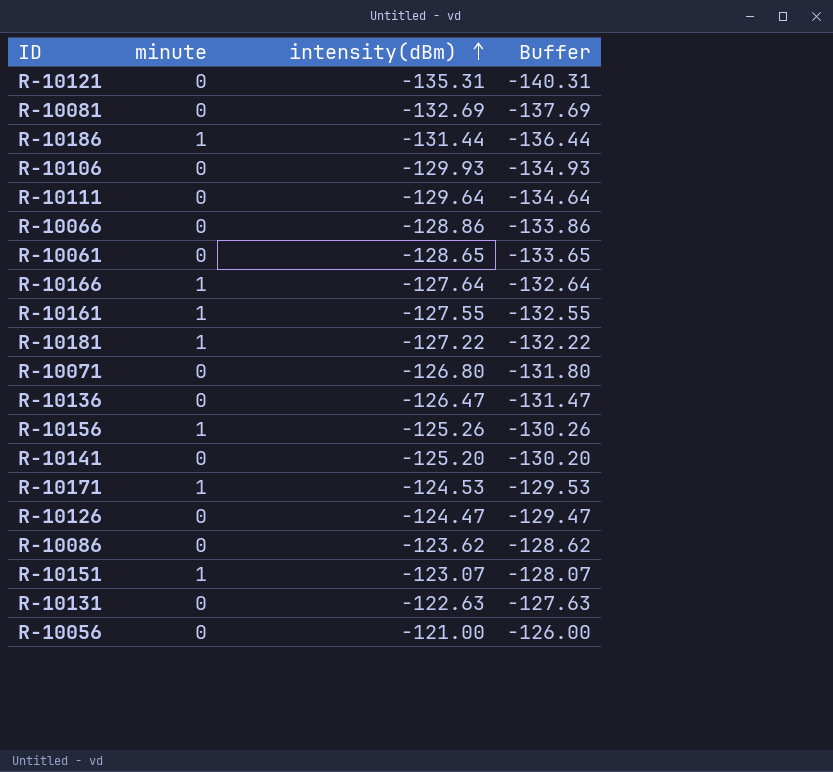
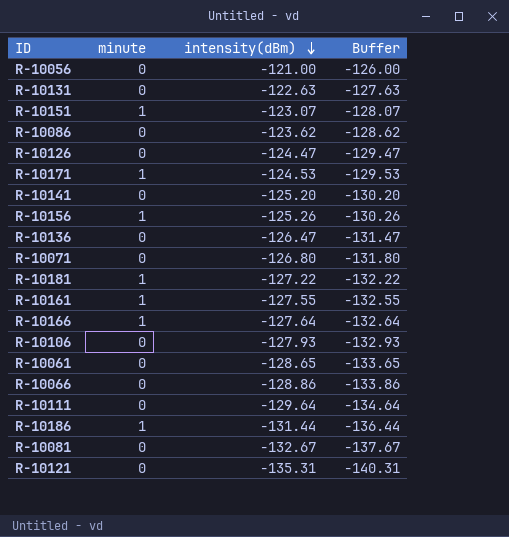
row order: intensity(dBm) ascending -> intensity(dBm) descending
R-10106 | intensity(dBm): -129.93 -> -127.93
R-10106 | Buffer: -134.93 -> -132.93
R-10081 | intensity(dBm): -132.69 -> -132.67
R-10081 | Buffer: -137.69 -> -137.67

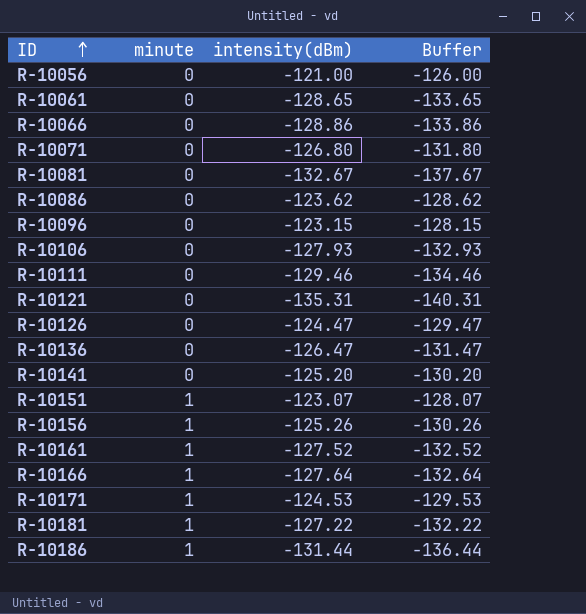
row order: intensity(dBm) descending -> ID ascending
row R-10131: 0 | -122.63 | -127.63 -> none
row R-10096: none -> 0 | -123.15 | -128.15
R-10111 | intensity(dBm): -129.64 -> -129.46
R-10111 | Buffer: -134.64 -> -134.46
R-10161 | intensity(dBm): -127.55 -> -127.52
R-10161 | Buffer: -132.55 -> -132.52

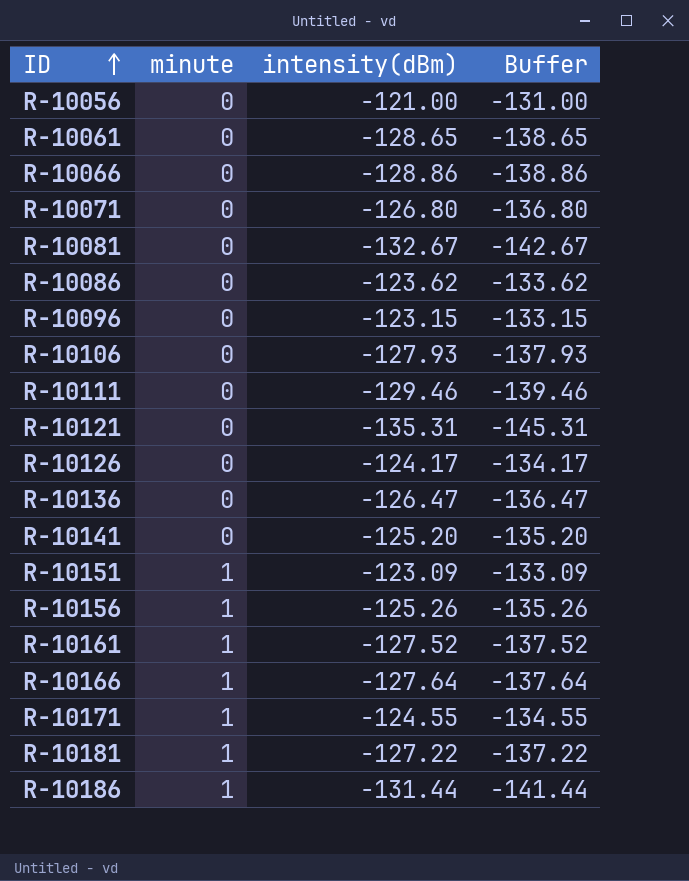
column Buffer | formula: [intensity(dBm)] - 5 -> [intensity(dBm)] - 10
R-10126 | intensity(dBm): -124.47 -> -124.17
R-10151 | intensity(dBm): -123.07 -> -123.09
R-10171 | intensity(dBm): -124.53 -> -124.55

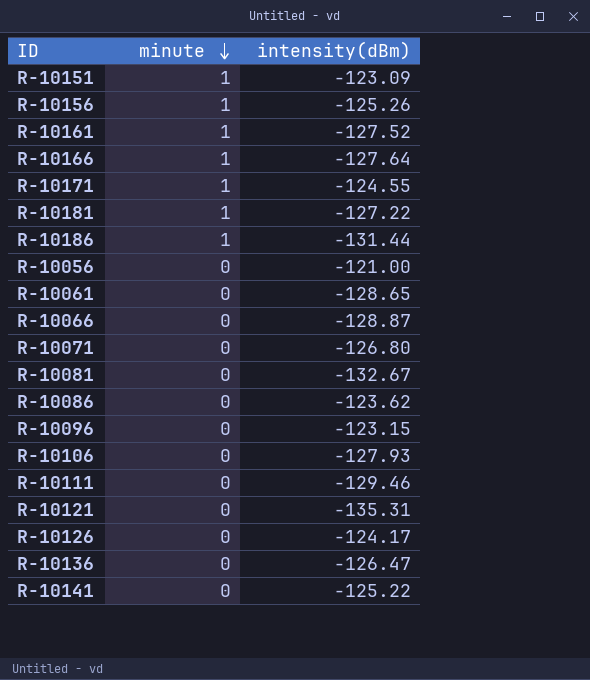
row order: ID ascending -> minute descending
column Buffer | formula: [intensity(dBm)] - 10 -> none
R-10066 | intensity(dBm): -128.86 -> -128.87
R-10141 | intensity(dBm): -125.20 -> -125.22

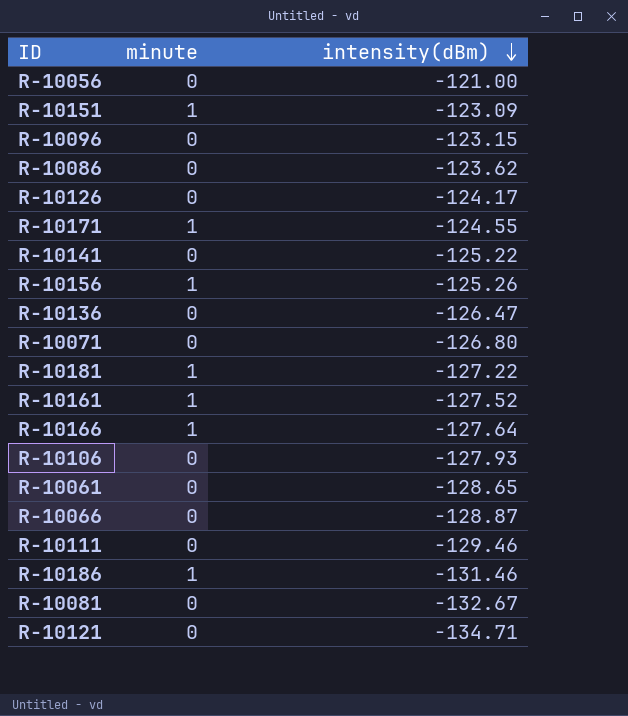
row order: minute descending -> intensity(dBm) descending
R-10186 | intensity(dBm): -131.44 -> -131.46
R-10121 | intensity(dBm): -135.31 -> -134.71

